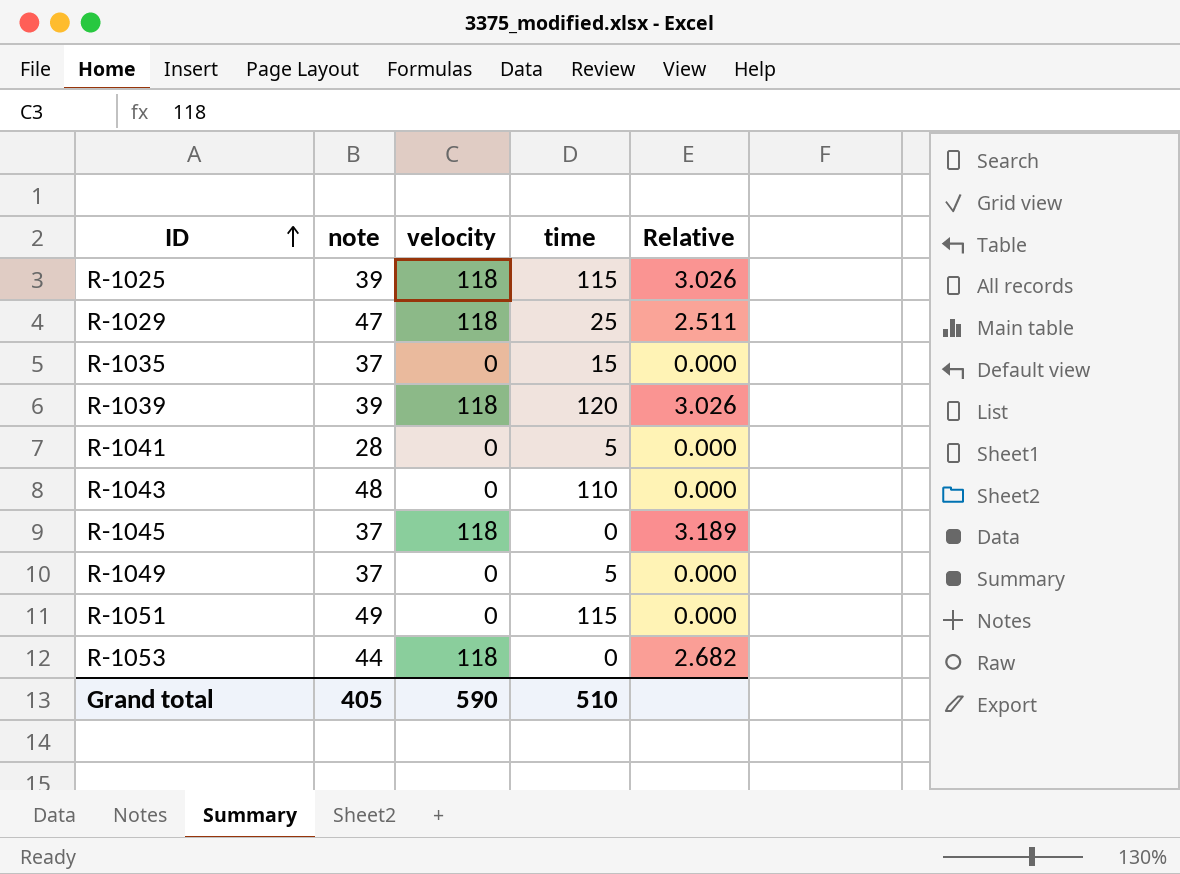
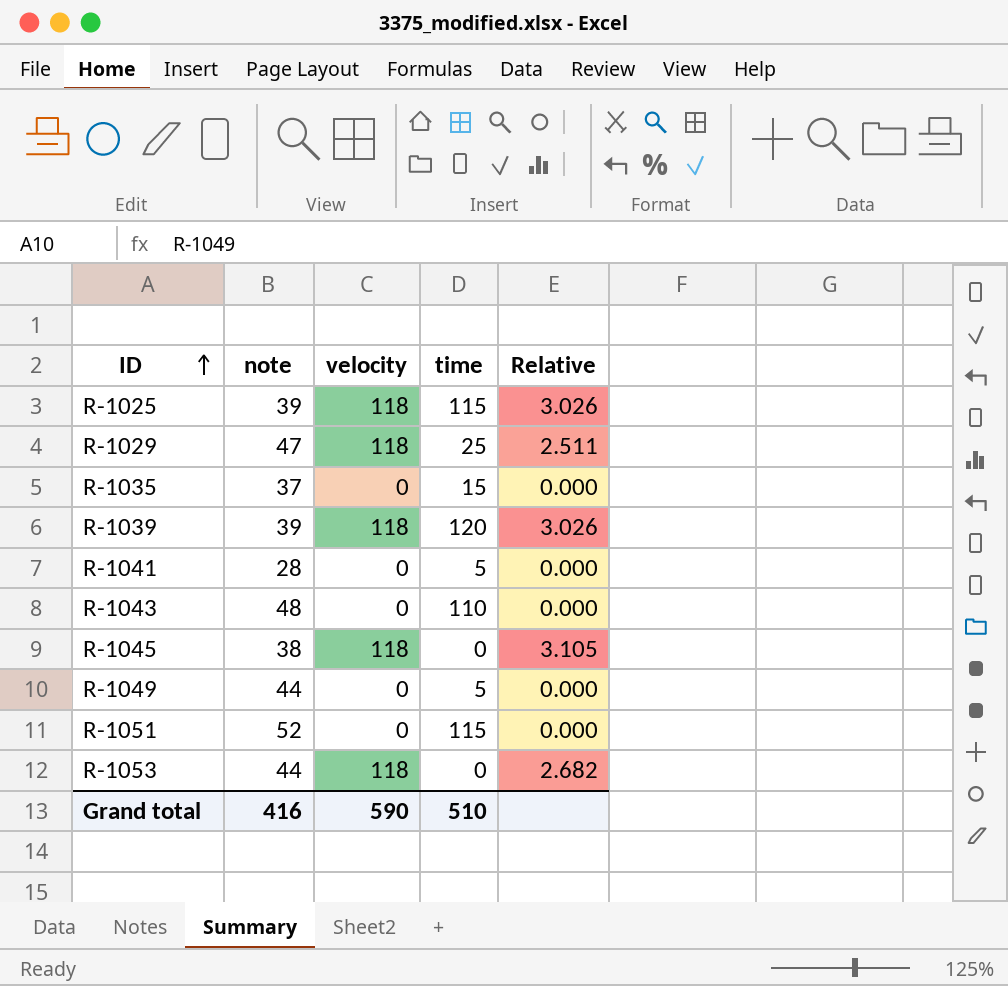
R-1045 | note: 37 -> 38
R-1045 | Relative: 3.189 -> 3.105
R-1049 | note: 37 -> 44
R-1051 | note: 49 -> 52
Grand total | note: 405 -> 416

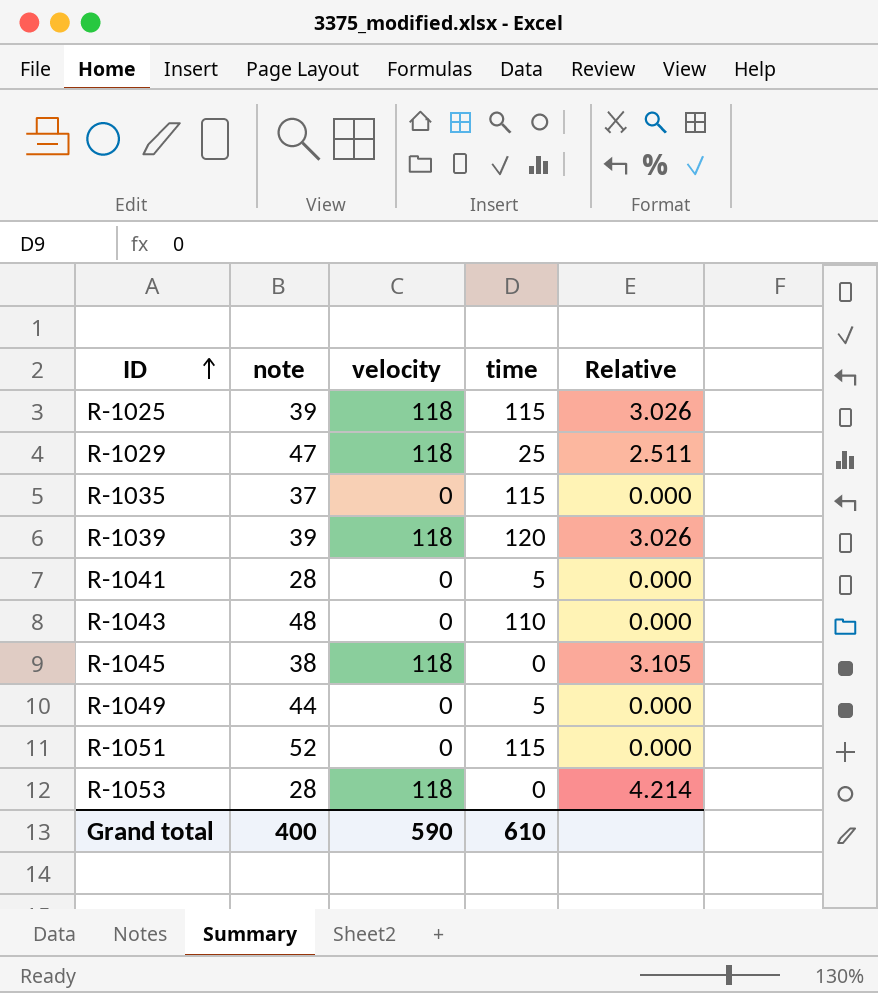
R-1035 | time: 15 -> 115
R-1053 | note: 44 -> 28
R-1053 | Relative: 2.682 -> 4.214
Grand total | note: 416 -> 400
Grand total | time: 510 -> 610

